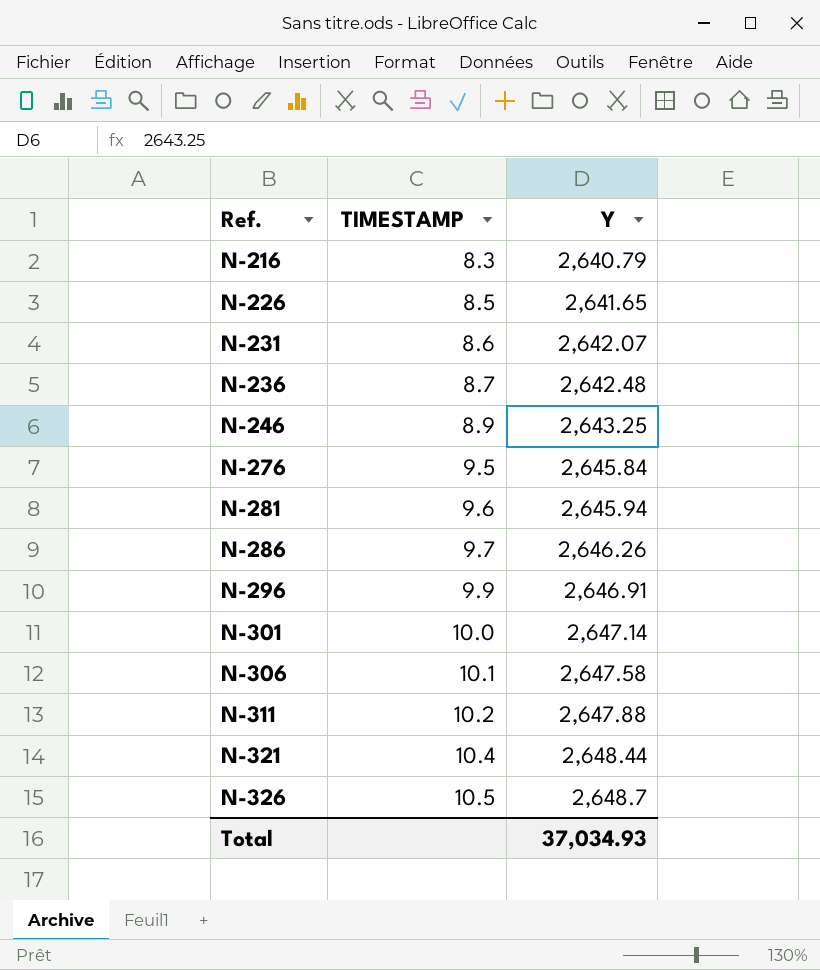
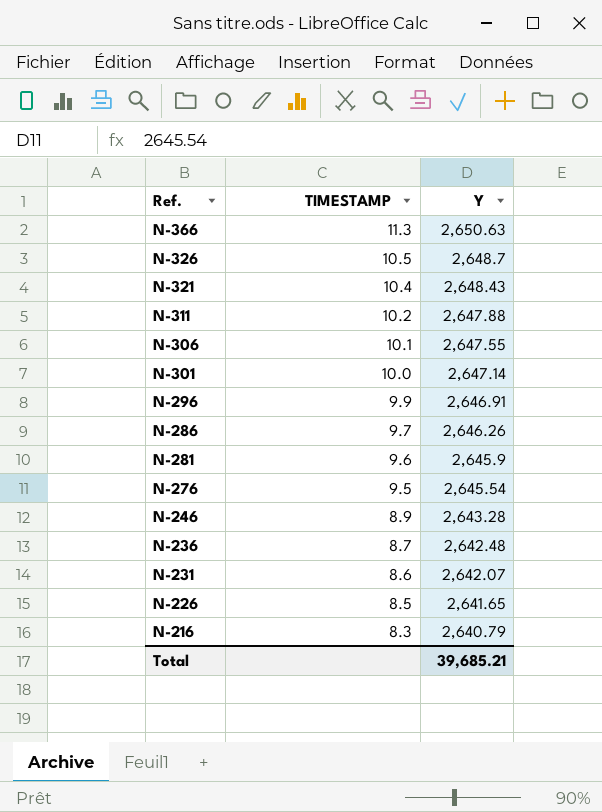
row order: Ref. ascending -> Ref. descending
row N-366: none -> 11.3 | 2,650.63
N-321 | Y: 2,648.44 -> 2,648.43
N-306 | Y: 2,647.58 -> 2,647.55
N-281 | Y: 2,645.94 -> 2,645.9
N-276 | Y: 2,645.84 -> 2,645.54
N-246 | Y: 2,643.25 -> 2,643.28
Total | Y: 37,034.93 -> 39,685.21

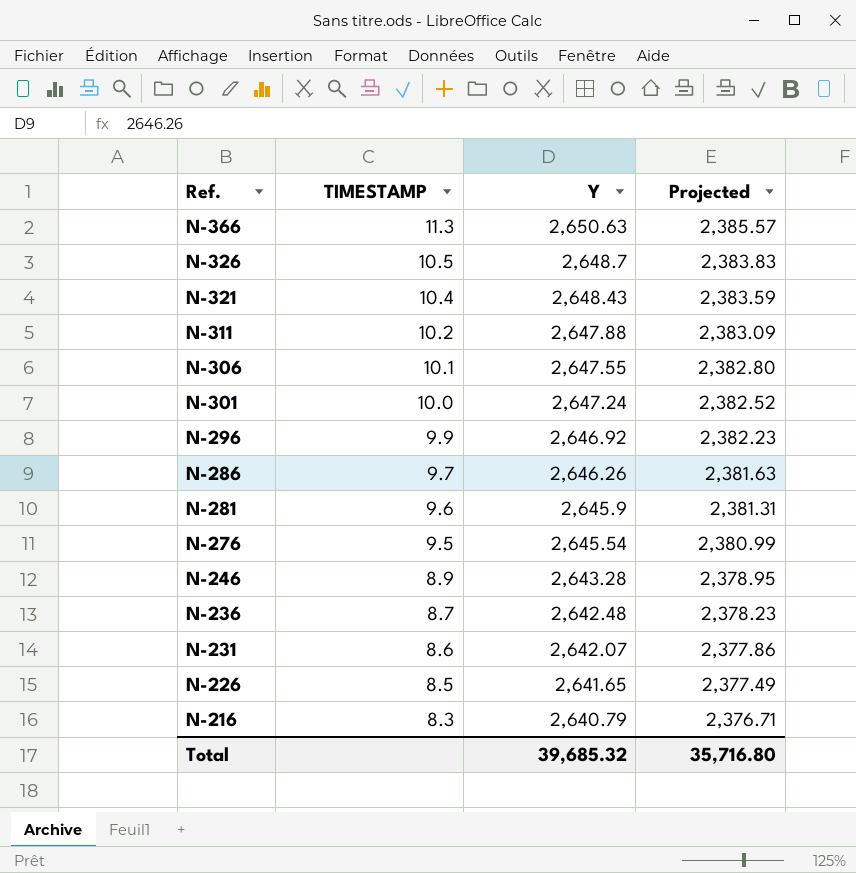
column Projected | formula: none -> [Y] * 0.9
N-301 | Y: 2,647.14 -> 2,647.24
N-296 | Y: 2,646.91 -> 2,646.92
Total | Y: 39,685.21 -> 39,685.32

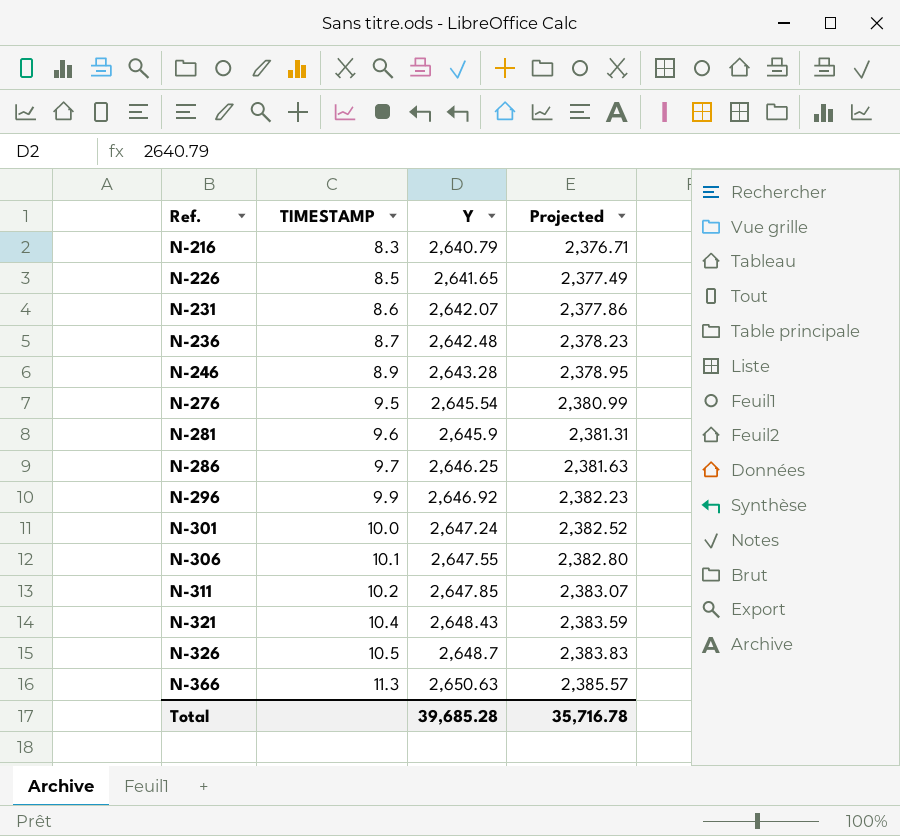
row order: Ref. descending -> Ref. ascending
N-286 | Y: 2,646.26 -> 2,646.25
N-311 | Y: 2,647.88 -> 2,647.85
N-311 | Projected: 2,383.09 -> 2,383.07
Total | Y: 39,685.32 -> 39,685.28
Total | Projected: 35,716.80 -> 35,716.78

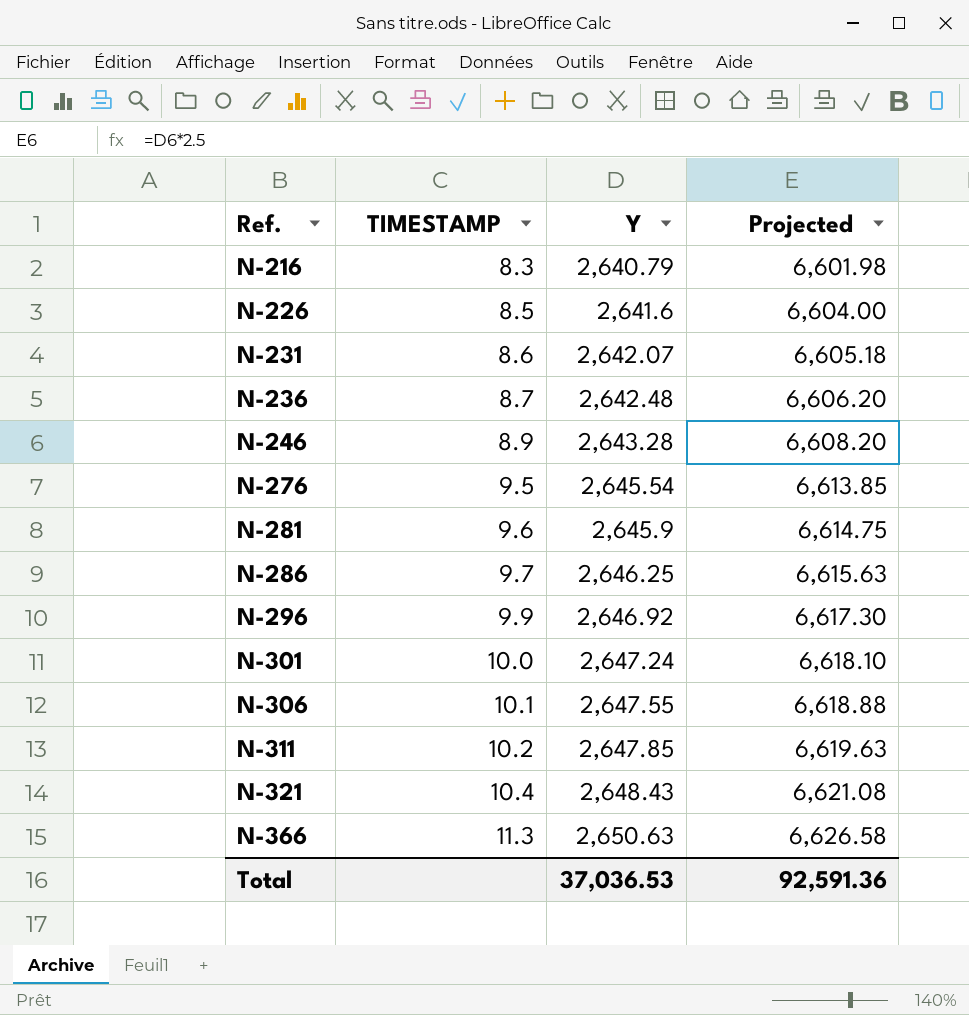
column Projected | formula: [Y] * 0.9 -> [Y] * 2.5
row N-326: 10.5 | 2,648.7 | 2,383.83 -> none
N-226 | Y: 2,641.65 -> 2,641.6
Total | Y: 39,685.28 -> 37,036.53
Total | Projected: 35,716.78 -> 92,591.36

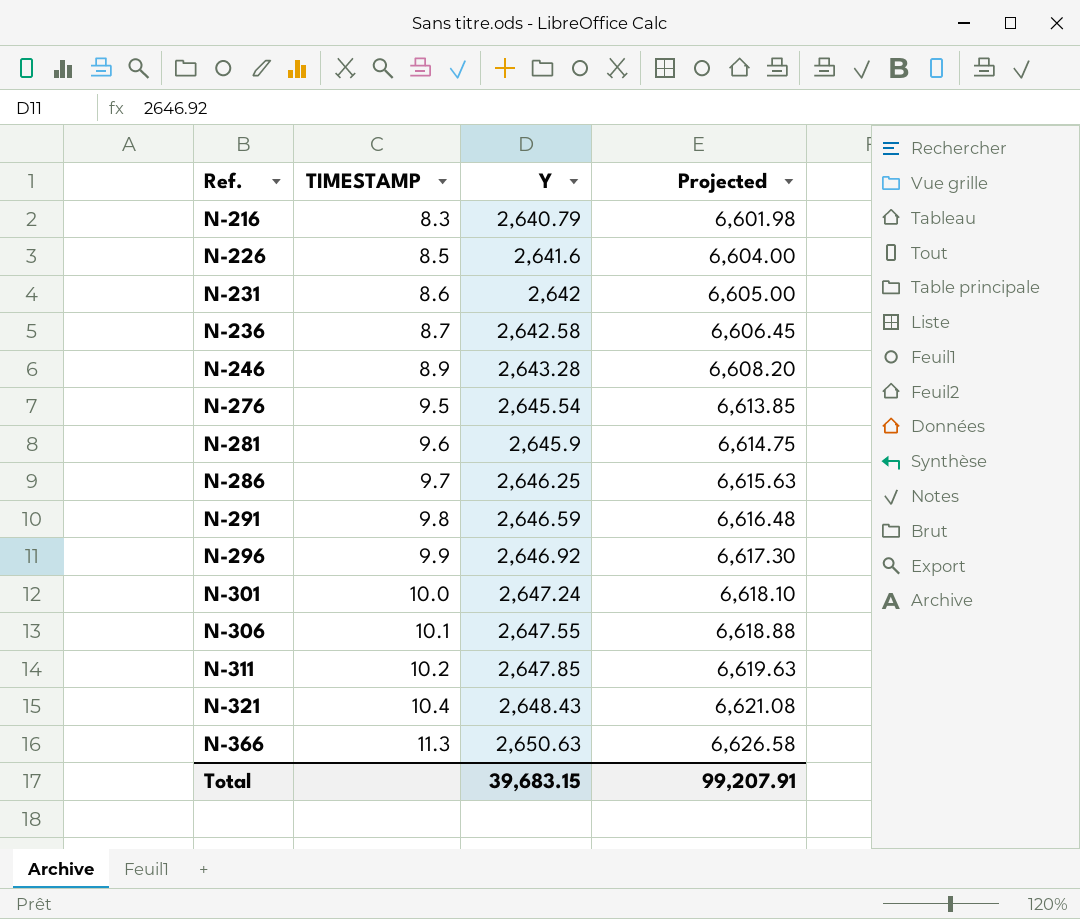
N-231 | Y: 2,642.07 -> 2,642
N-231 | Projected: 6,605.18 -> 6,605.00
N-236 | Y: 2,642.48 -> 2,642.58
N-236 | Projected: 6,606.20 -> 6,606.45
row N-291: none -> 9.8 | 2,646.59 | 6,616.48
Total | Y: 37,036.53 -> 39,683.15
Total | Projected: 92,591.36 -> 99,207.91

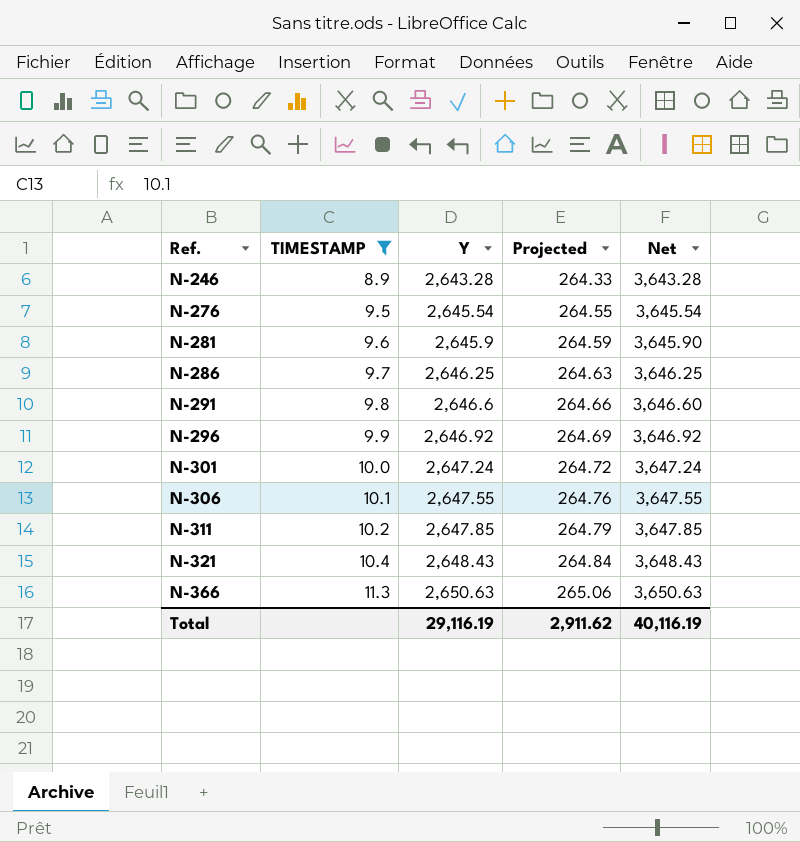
filter: none -> TIMESTAMP >= 8.9
column Projected | formula: [Y] * 2.5 -> [Y] * 0.1
column Net | formula: none -> [Y] + 1000
N-291 | Y: 2,646.59 -> 2,646.6
Total | Y: 39,683.15 -> 29,116.19
Total | Projected: 99,207.91 -> 2,911.62

